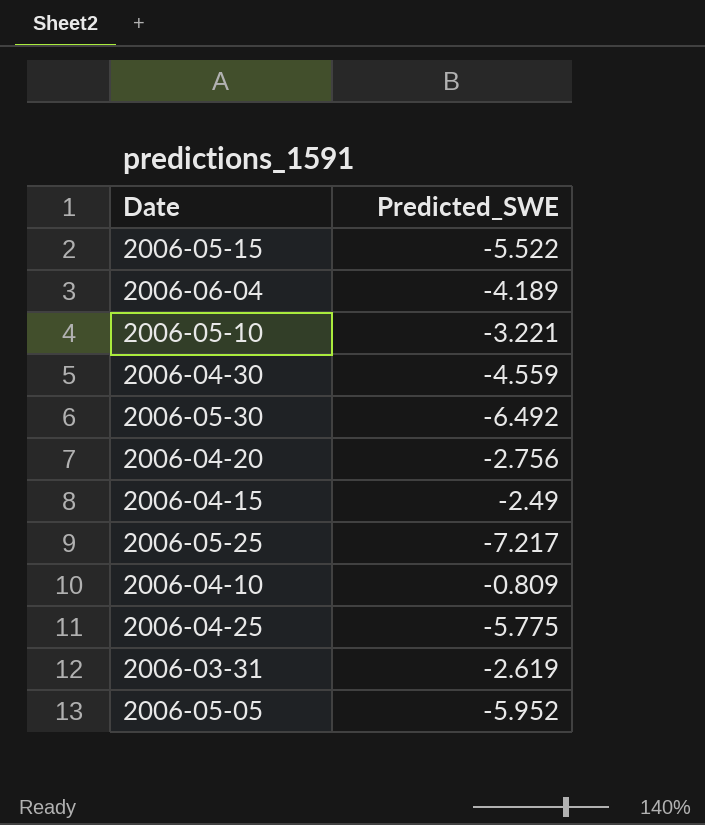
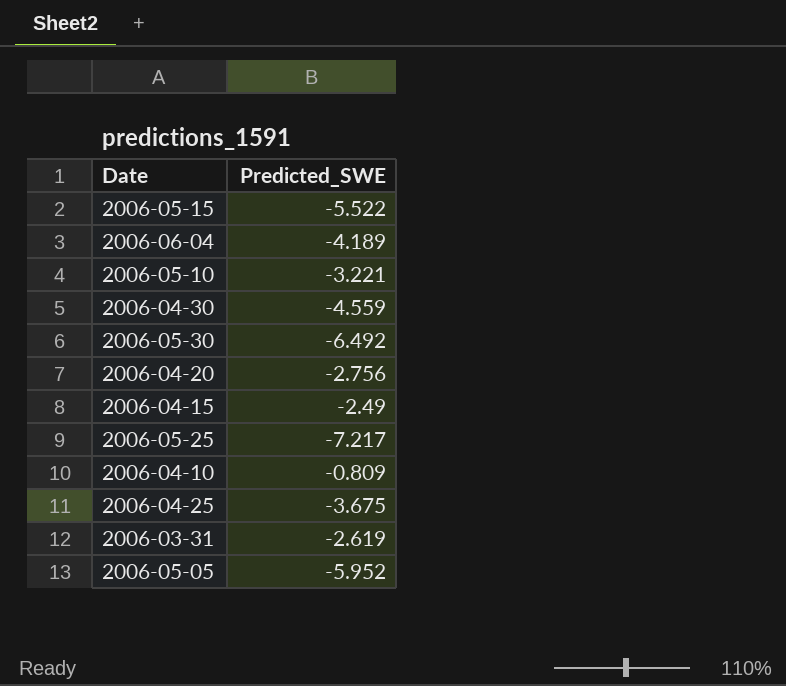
2006-04-25 | Predicted_SWE: -5.775 -> -3.675

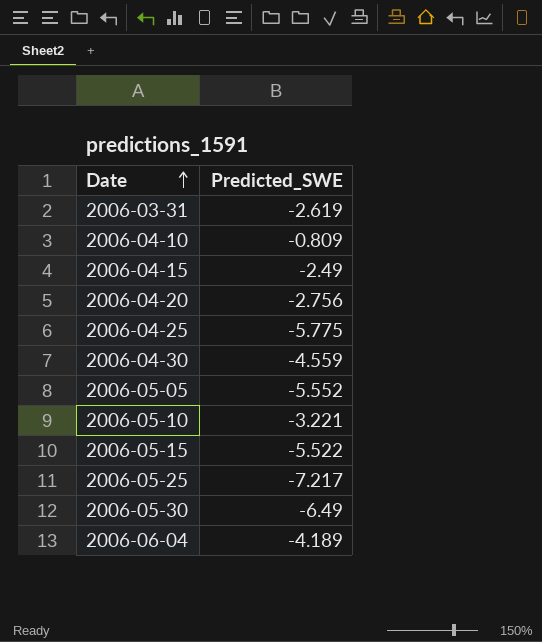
row order: none -> Date ascending
2006-04-25 | Predicted_SWE: -3.675 -> -5.775
2006-05-05 | Predicted_SWE: -5.952 -> -5.552
2006-05-30 | Predicted_SWE: -6.492 -> -6.49

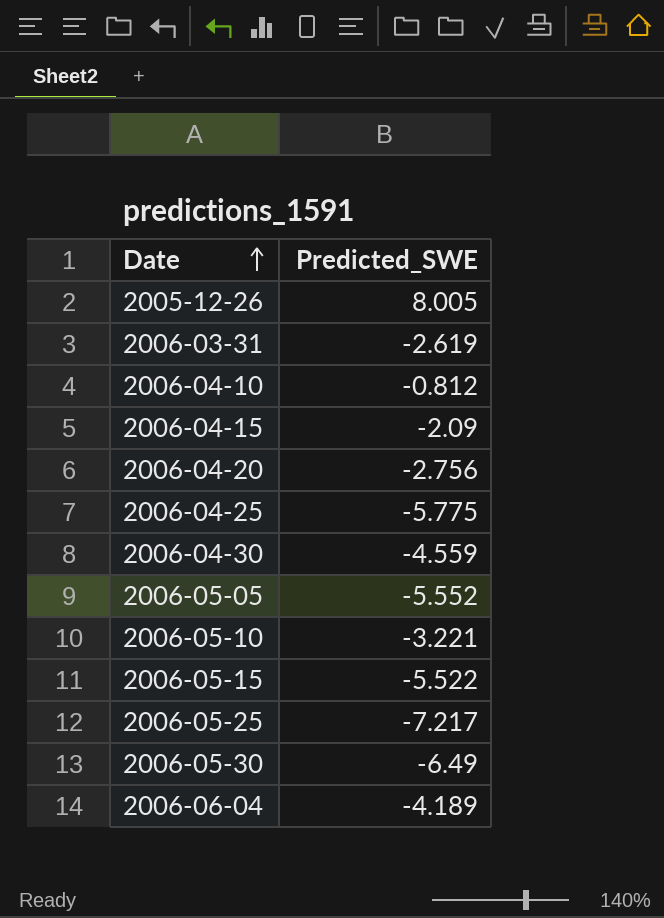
row 2005-12-26: none -> 8.005
2006-04-10 | Predicted_SWE: -0.809 -> -0.812
2006-04-15 | Predicted_SWE: -2.49 -> -2.09

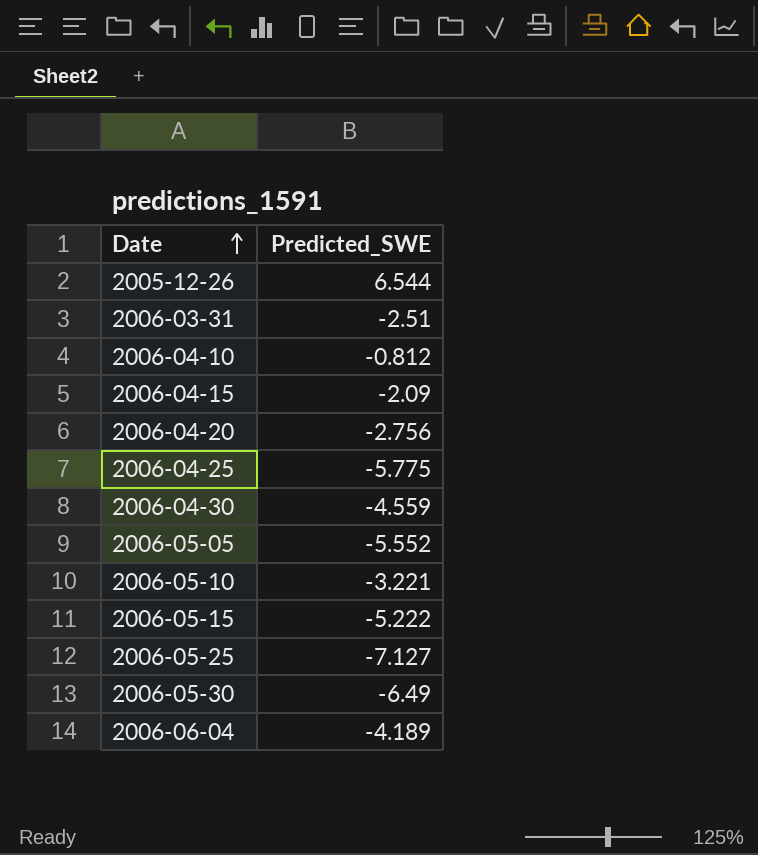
2005-12-26 | Predicted_SWE: 8.005 -> 6.544
2006-03-31 | Predicted_SWE: -2.619 -> -2.51
2006-05-15 | Predicted_SWE: -5.522 -> -5.222
2006-05-25 | Predicted_SWE: -7.217 -> -7.127

